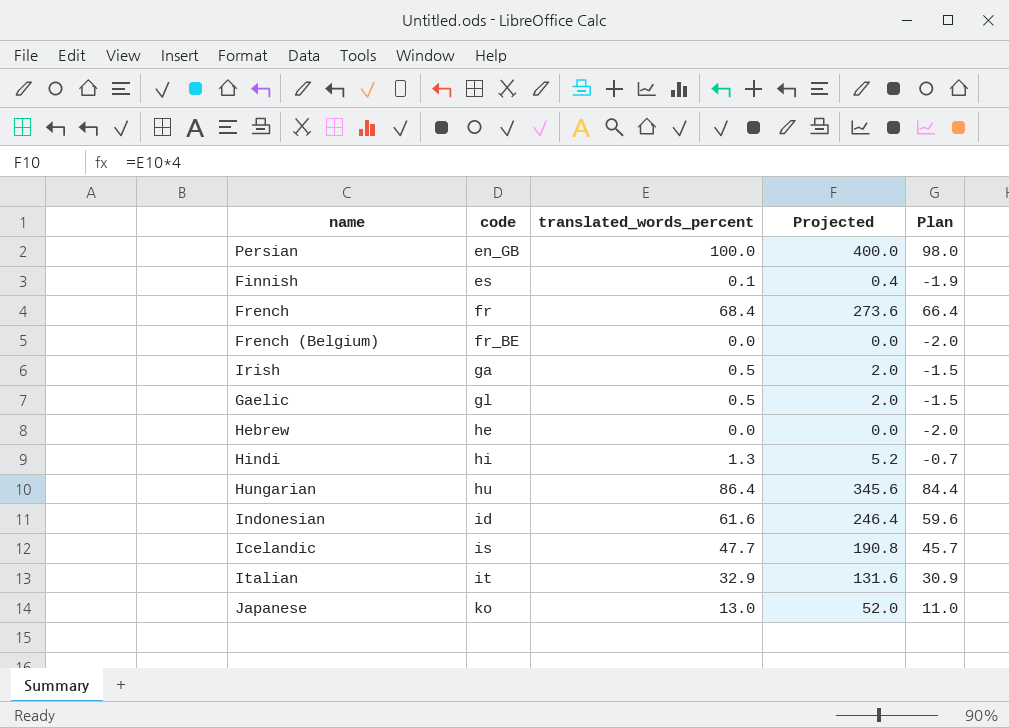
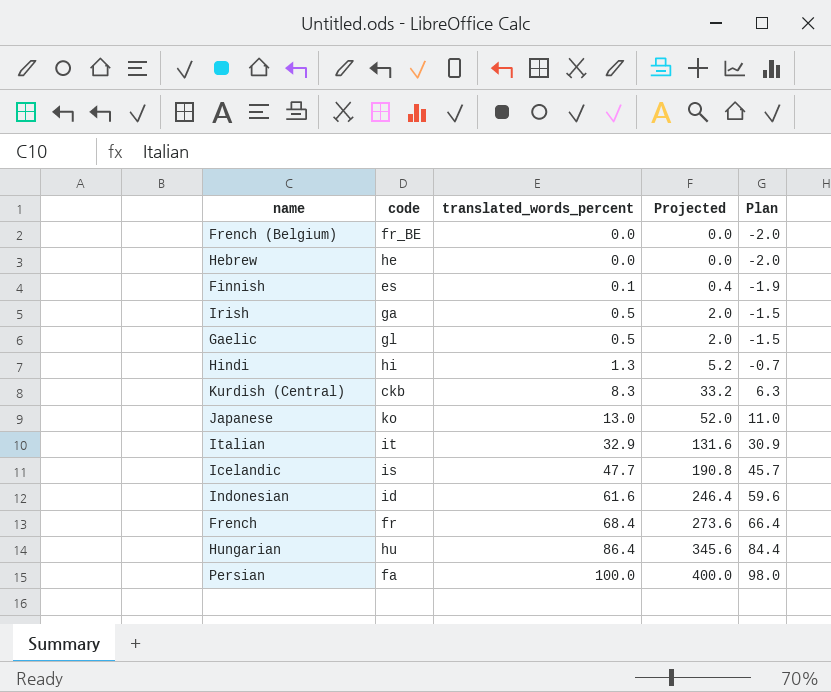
row order: code ascending -> translated_words_percent ascending
row Kurdish (Central): none -> ckb | 8.3 | 33.2 | 6.3
Persian | code: en_GB -> fa

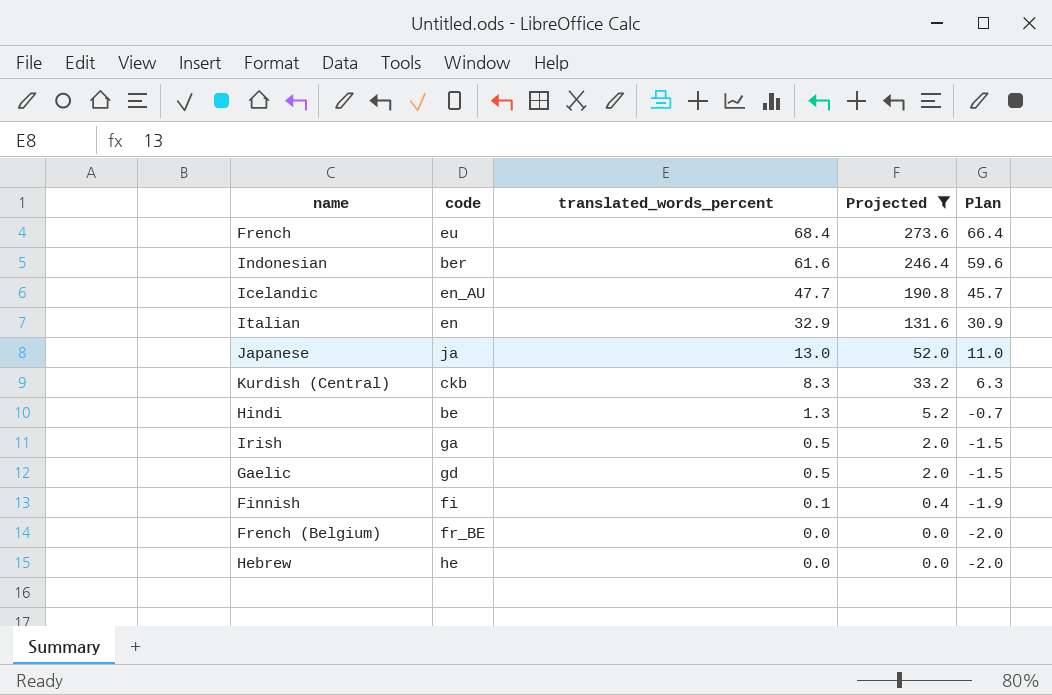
filter: none -> Projected <= 273.6
row order: translated_words_percent ascending -> translated_words_percent descending
French | code: fr -> eu
Indonesian | code: id -> ber
Icelandic | code: is -> en_AU
Italian | code: it -> en
Japanese | code: ko -> ja
Hindi | code: hi -> be
Gaelic | code: gl -> gd
Finnish | code: es -> fi

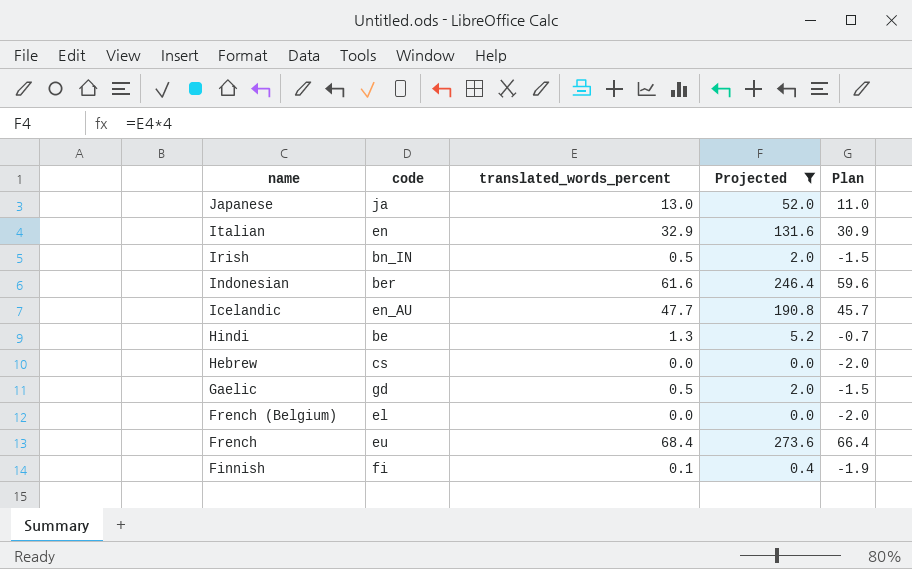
row order: translated_words_percent descending -> name descending
row Kurdish (Central): ckb | 8.3 | 33.2 | 6.3 -> none
Irish | code: ga -> bn_IN
Hebrew | code: he -> cs
French (Belgium) | code: fr_BE -> el

